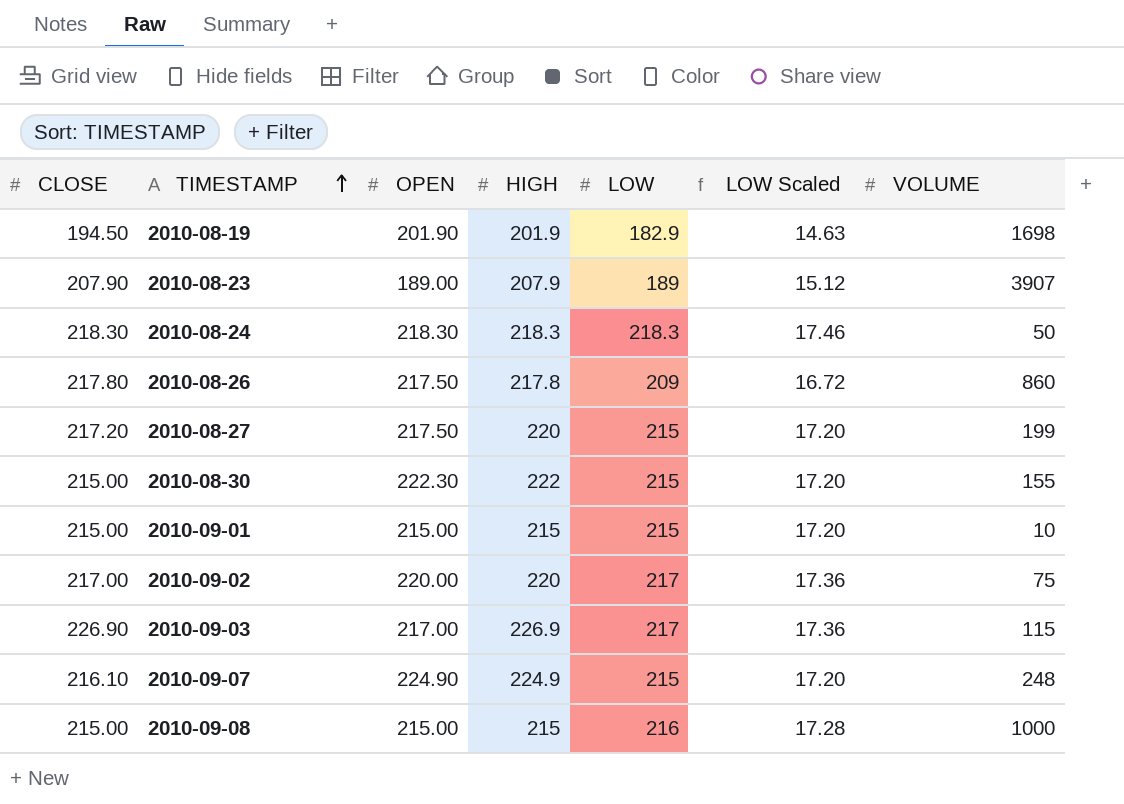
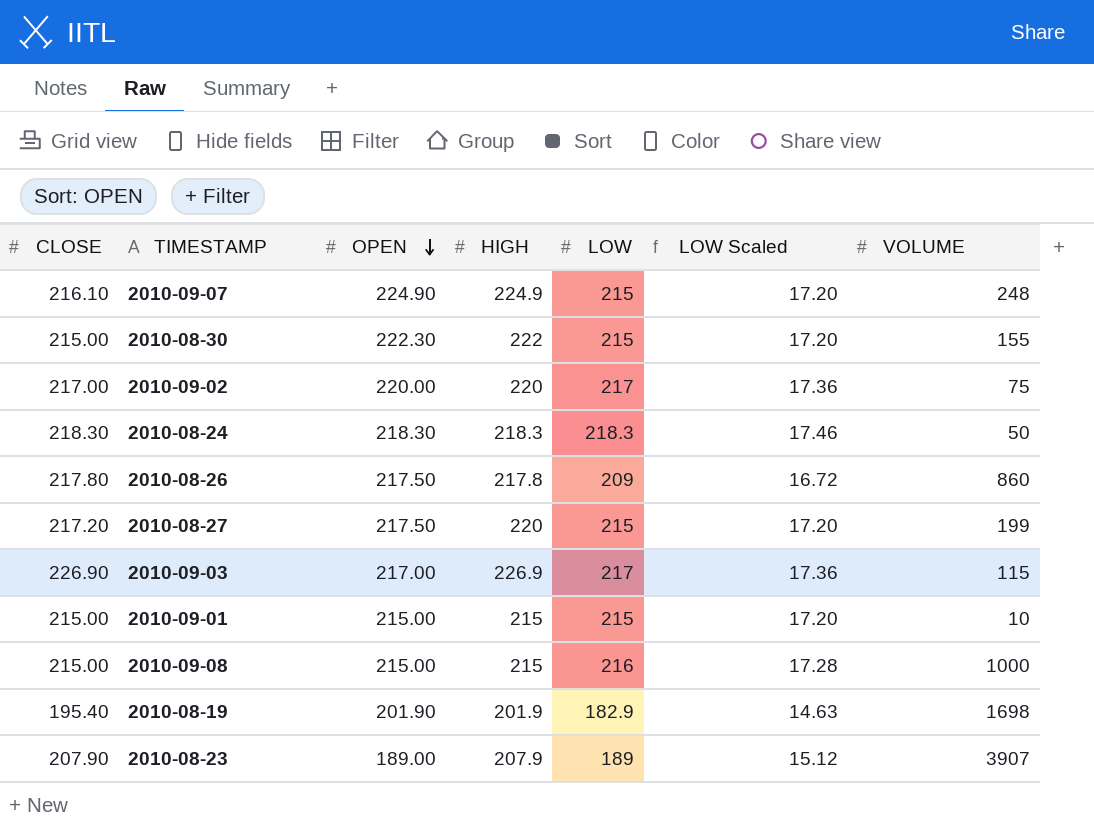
row order: TIMESTAMP ascending -> OPEN descending
2010-08-19 | CLOSE: 194.50 -> 195.40

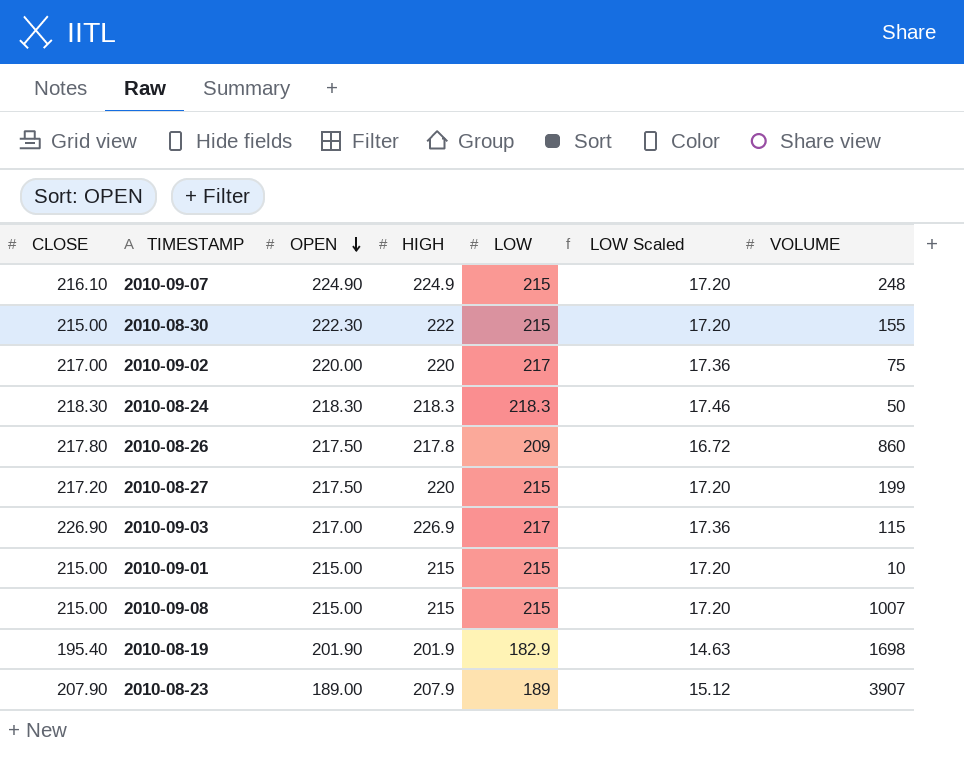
2010-09-08 | LOW: 216 -> 215
2010-09-08 | LOW Scaled: 17.28 -> 17.20
2010-09-08 | VOLUME: 1000 -> 1007

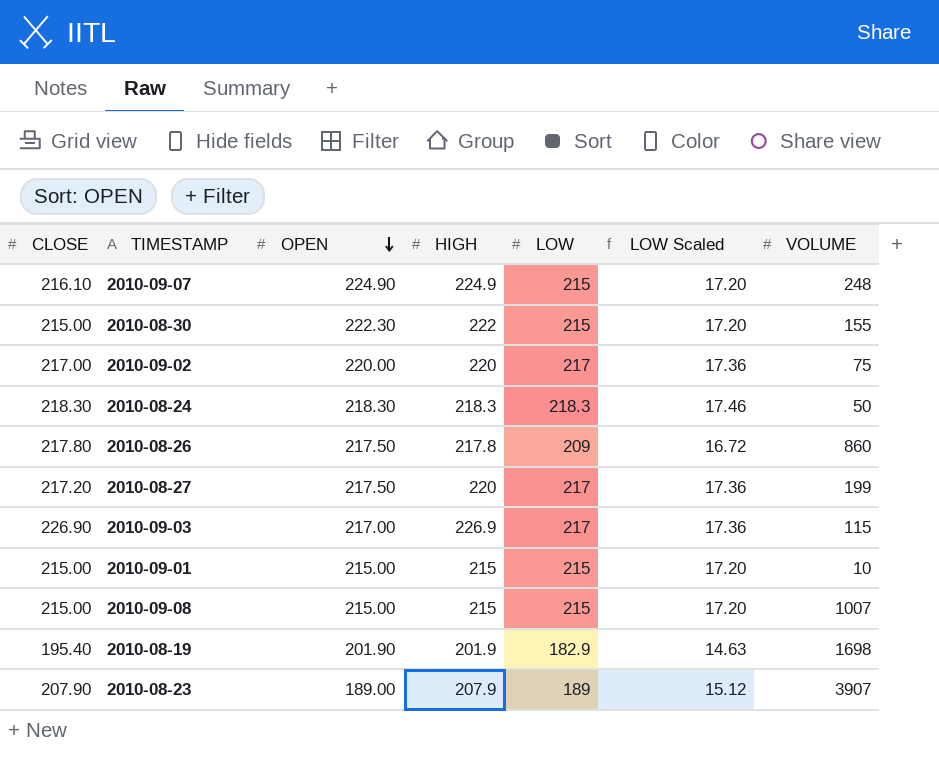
2010-08-27 | LOW: 215 -> 217
2010-08-27 | LOW Scaled: 17.20 -> 17.36

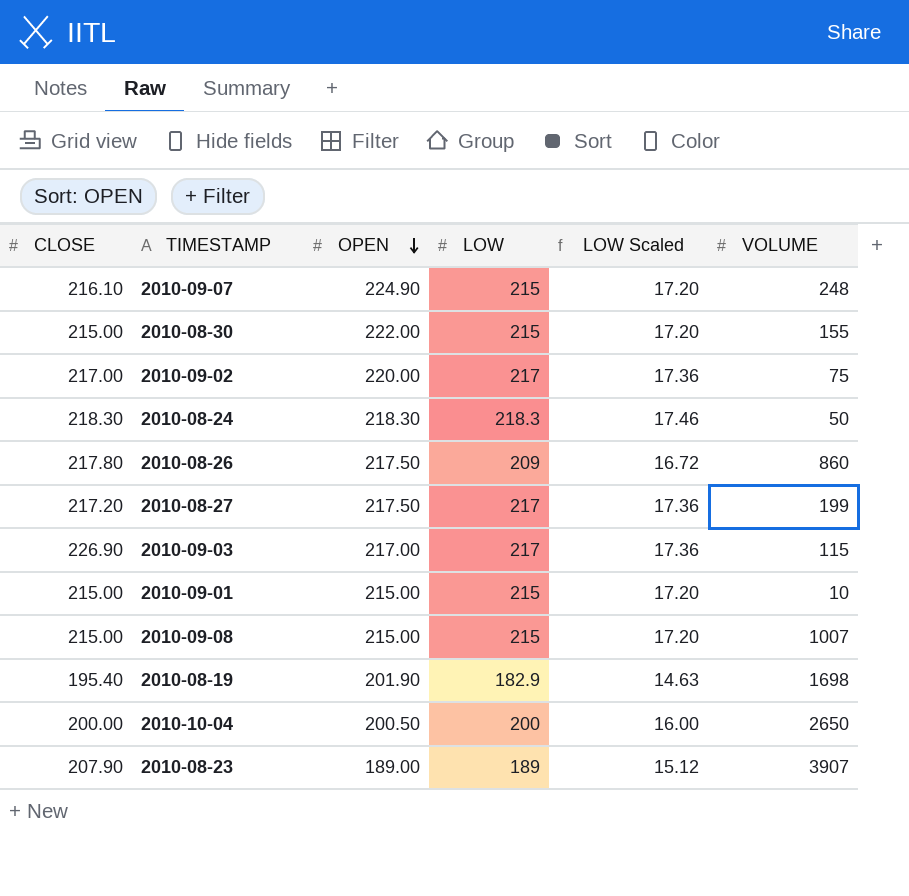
column HIGH | position: 4 -> none
2010-08-30 | OPEN: 222.30 -> 222.00
row 2010-10-04: none -> 200.00 | 200.50 | 200 | 16.00 | 2650

